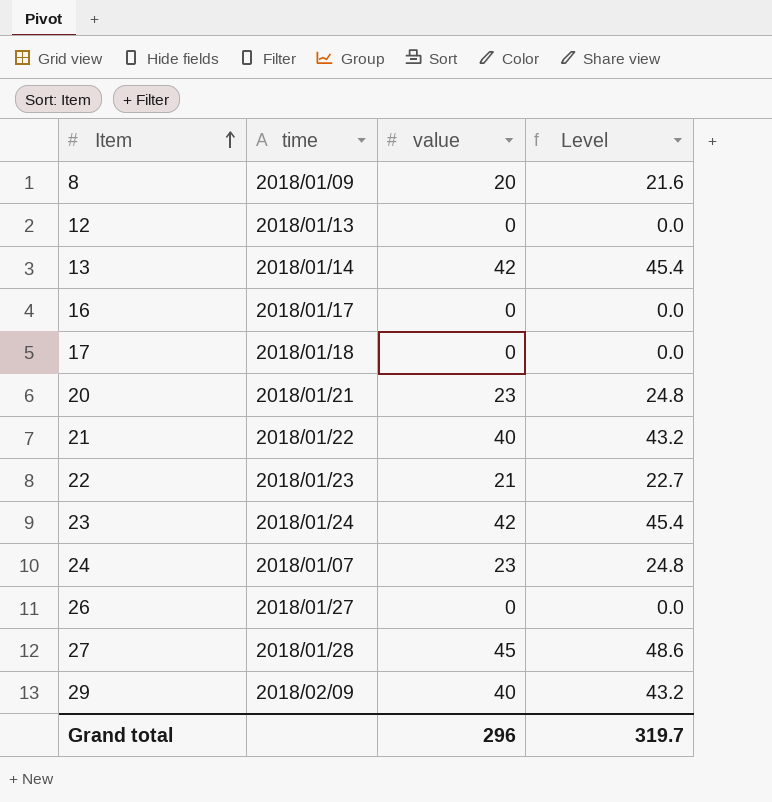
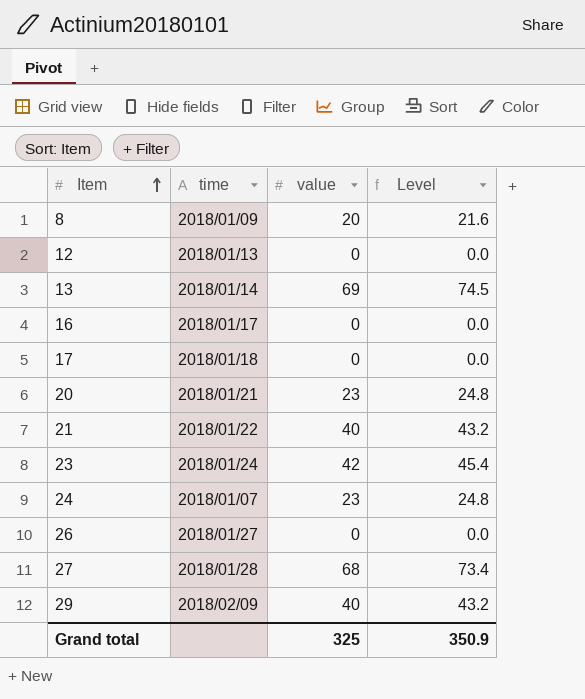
row 22: 2018/01/23 | 21 | 22.7 -> none
13 | value: 42 -> 69
13 | Level: 45.4 -> 74.5
27 | value: 45 -> 68
27 | Level: 48.6 -> 73.4
Grand total | value: 296 -> 325
Grand total | Level: 319.7 -> 350.9

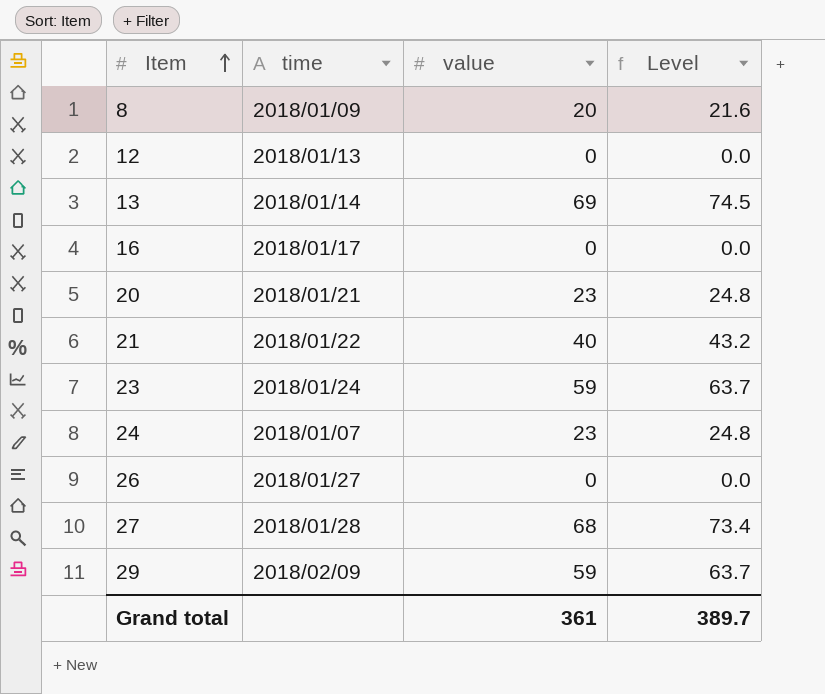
row 17: 2018/01/18 | 0 | 0.0 -> none
23 | value: 42 -> 59
23 | Level: 45.4 -> 63.7
29 | value: 40 -> 59
29 | Level: 43.2 -> 63.7
Grand total | value: 325 -> 361
Grand total | Level: 350.9 -> 389.7

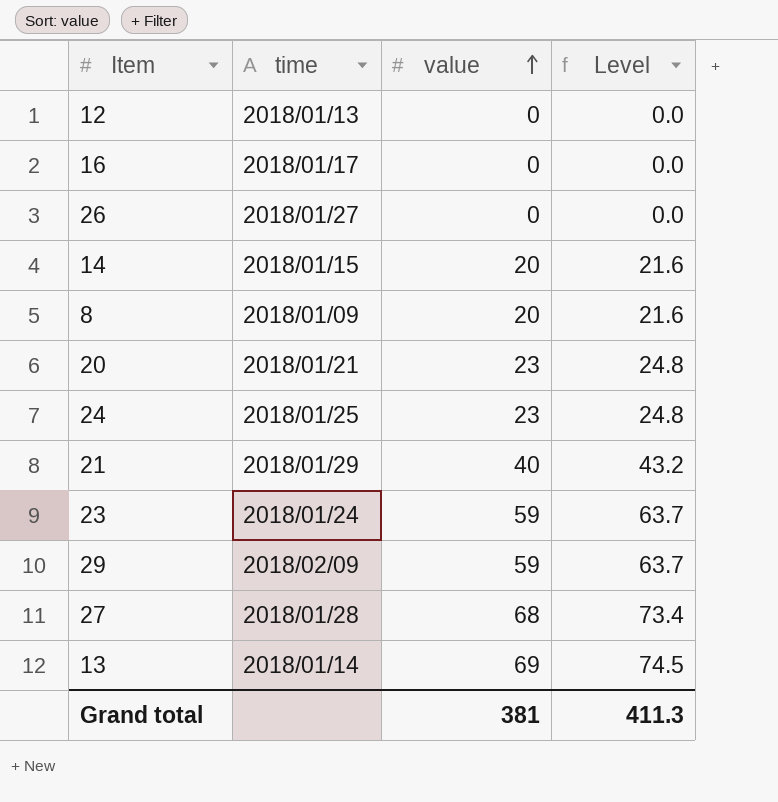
row order: Item ascending -> value ascending
row 14: none -> 2018/01/15 | 20 | 21.6
24 | time: 2018/01/07 -> 2018/01/25
21 | time: 2018/01/22 -> 2018/01/29
Grand total | value: 361 -> 381
Grand total | Level: 389.7 -> 411.3

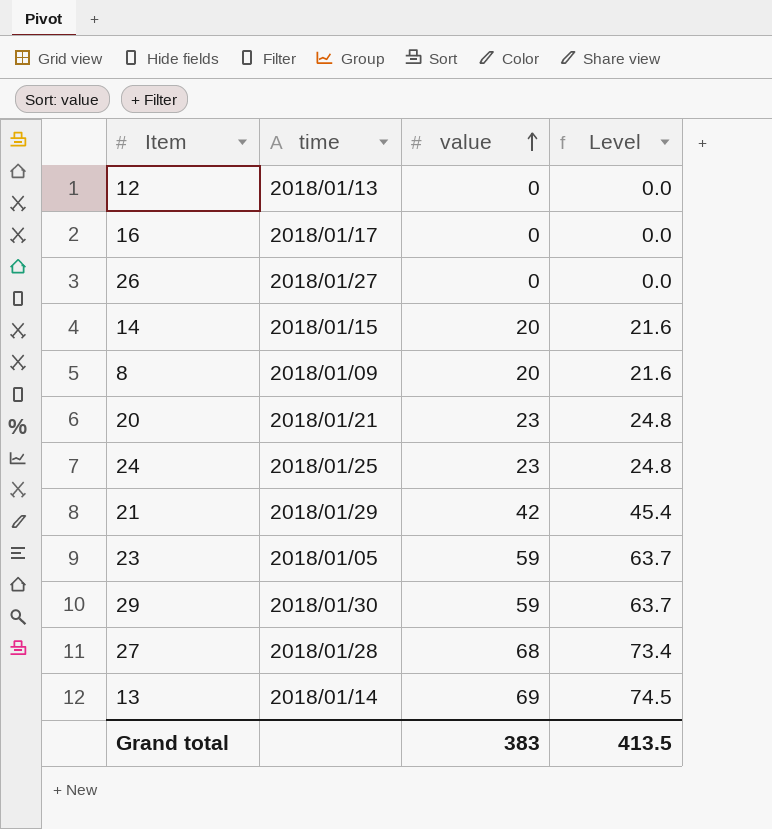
21 | value: 40 -> 42
21 | Level: 43.2 -> 45.4
23 | time: 2018/01/24 -> 2018/01/05
29 | time: 2018/02/09 -> 2018/01/30
Grand total | value: 381 -> 383
Grand total | Level: 411.3 -> 413.5

